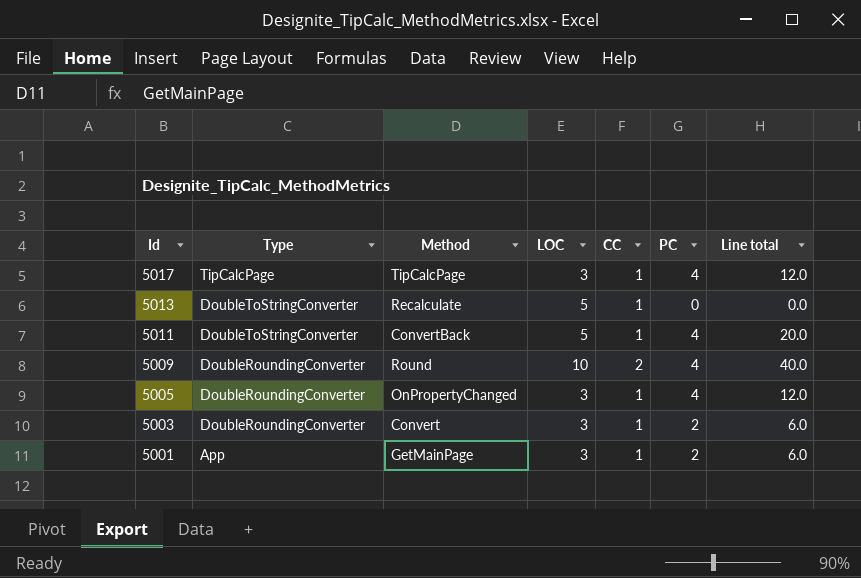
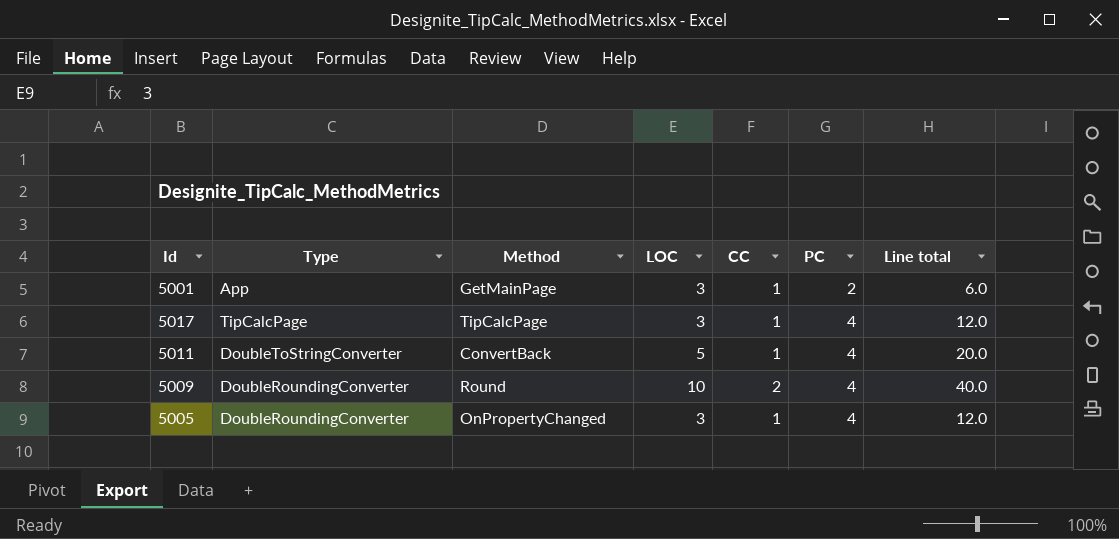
row order: Id descending -> PC ascending
row 5013: DoubleToStringConverter | Recalculate | 5 | 1 | 0 | 0.0 -> none
row 5003: DoubleRoundingConverter | Convert | 3 | 1 | 2 | 6.0 -> none

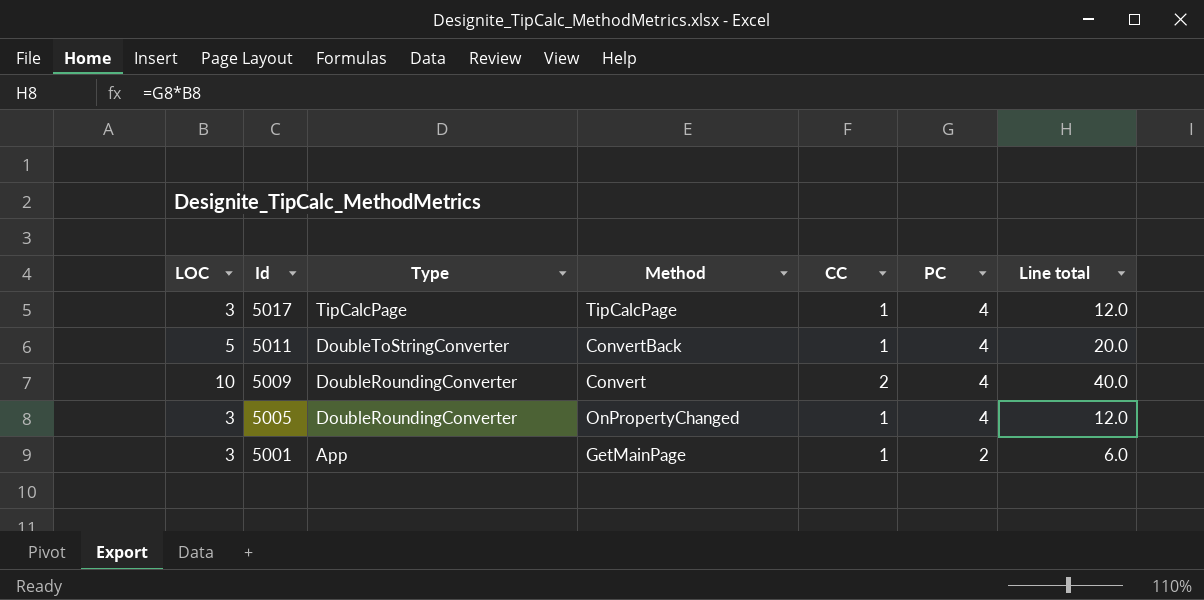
row order: PC ascending -> Id descending
column LOC | position: 4 -> 1
5009 | Method: Round -> Convert

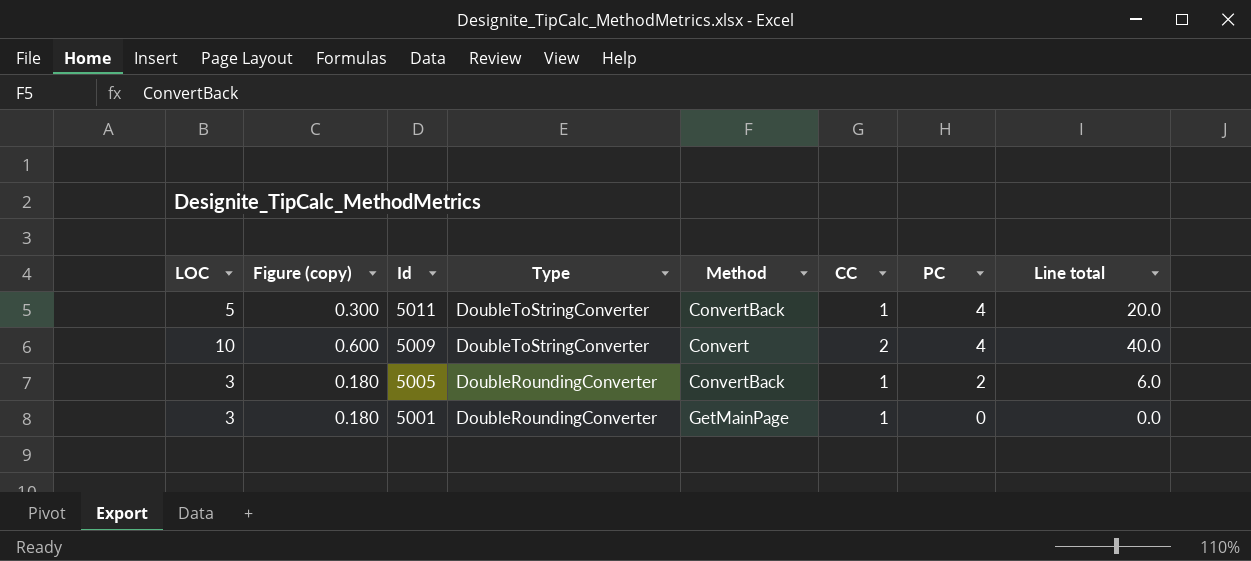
column Figure (copy) | formula: none -> [LOC] * 0.06
row 5017: 3 | TipCalcPage | TipCalcPage | 1 | 4 | 12.0 -> none
5009 | Type: DoubleRoundingConverter -> DoubleToStringConverter
5005 | Method: OnPropertyChanged -> ConvertBack
5005 | PC: 4 -> 2
5005 | Line total: 12.0 -> 6.0
5001 | Type: App -> DoubleRoundingConverter
5001 | PC: 2 -> 0
5001 | Line total: 6.0 -> 0.0

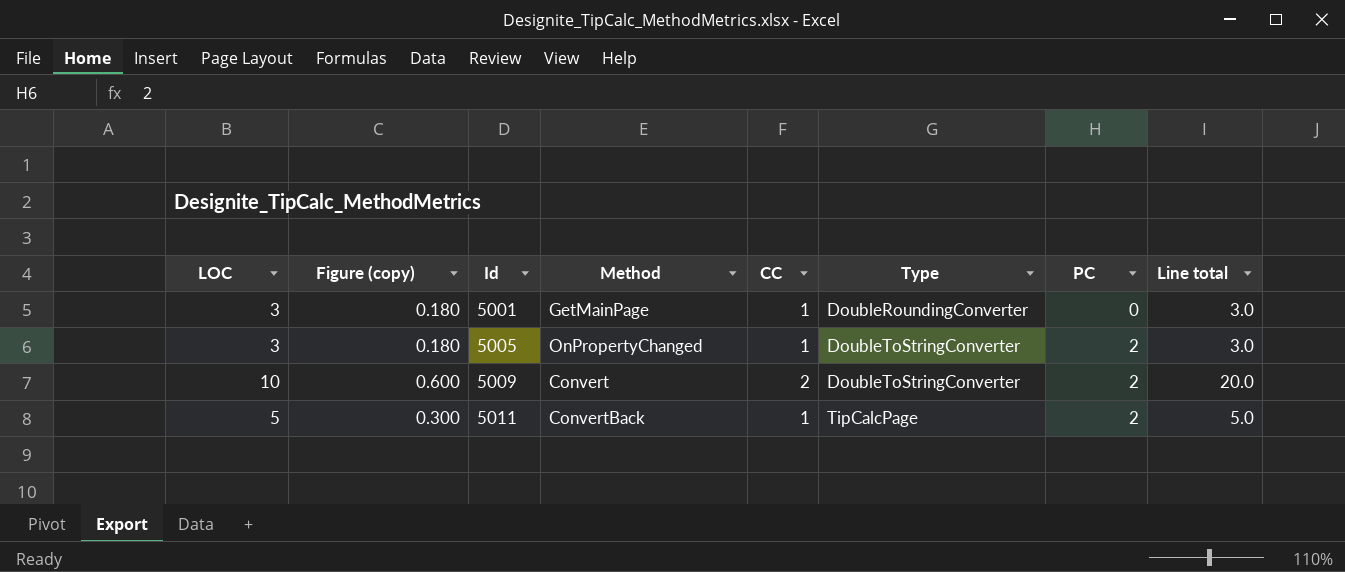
row order: Id descending -> Id ascending
column Type | position: 4 -> 6
column Line total | formula: [LOC] * [PC] -> [LOC] * [CC]
5005 | Method: ConvertBack -> OnPropertyChanged
5005 | Type: DoubleRoundingConverter -> DoubleToStringConverter
5009 | PC: 4 -> 2
5011 | Type: DoubleToStringConverter -> TipCalcPage
5011 | PC: 4 -> 2

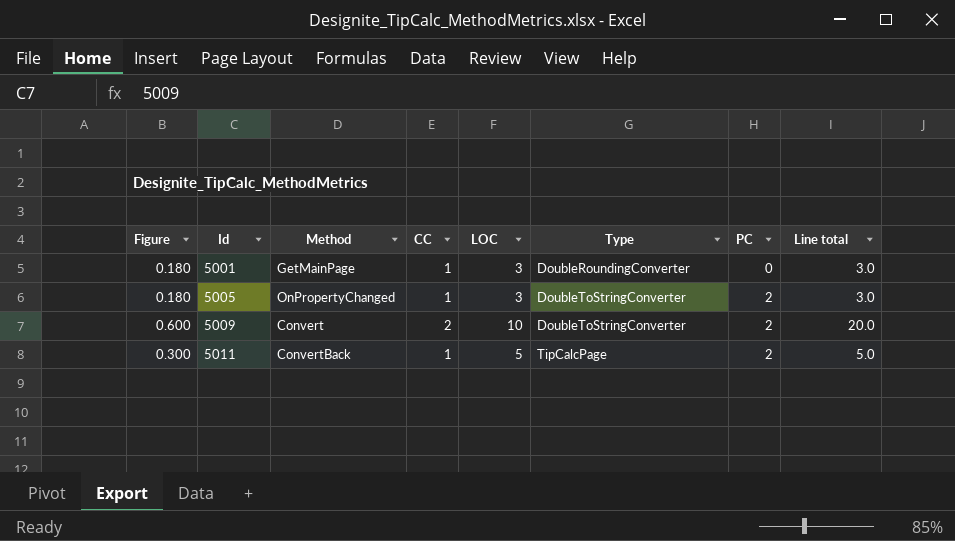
column name: Figure (copy) -> Figure
column LOC | position: 1 -> 5

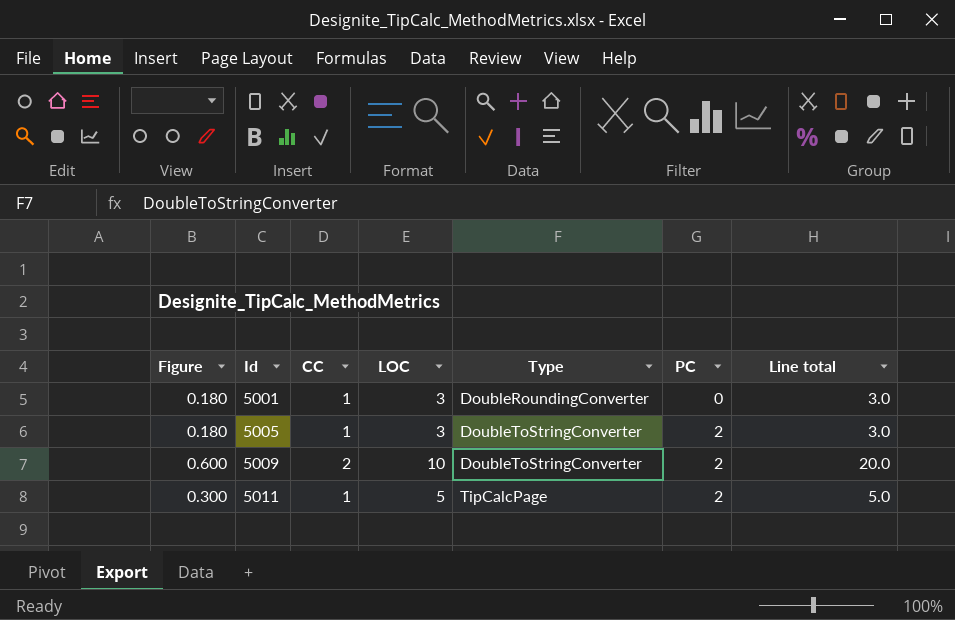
column Method | position: 3 -> none

